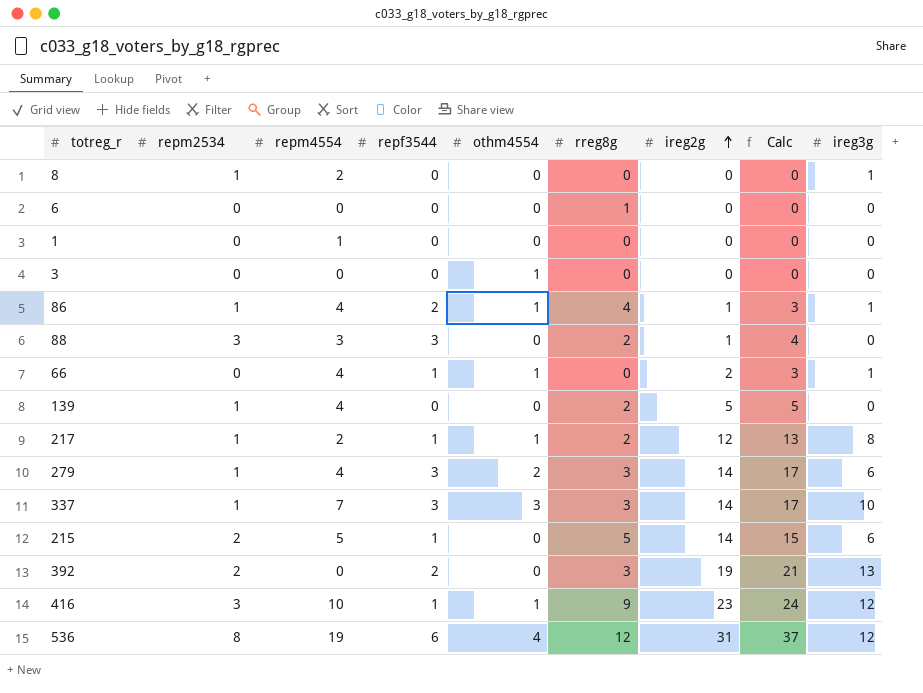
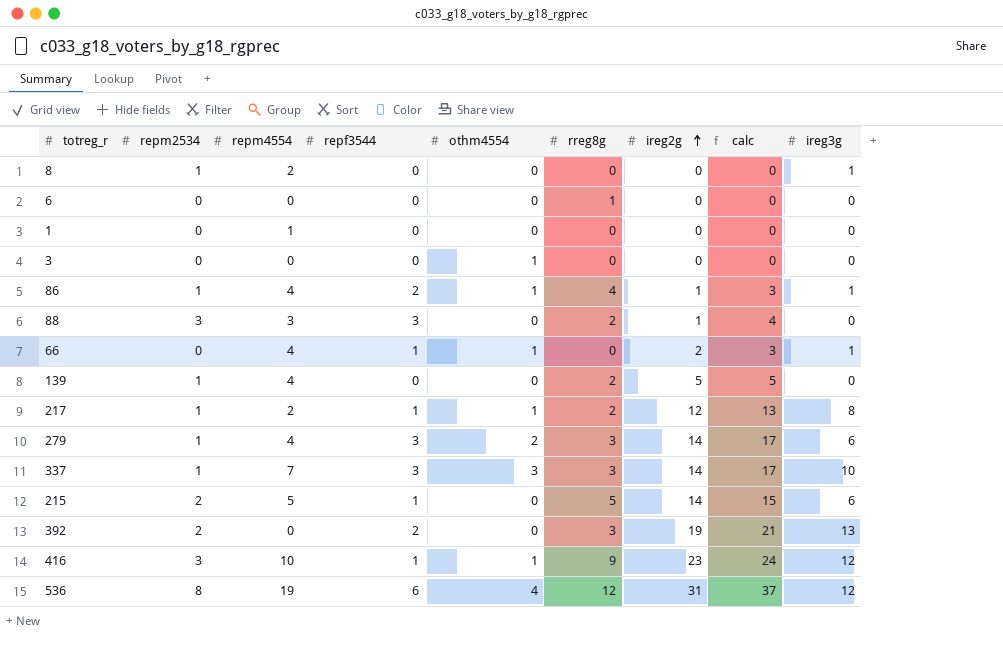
column name: Calc -> calc

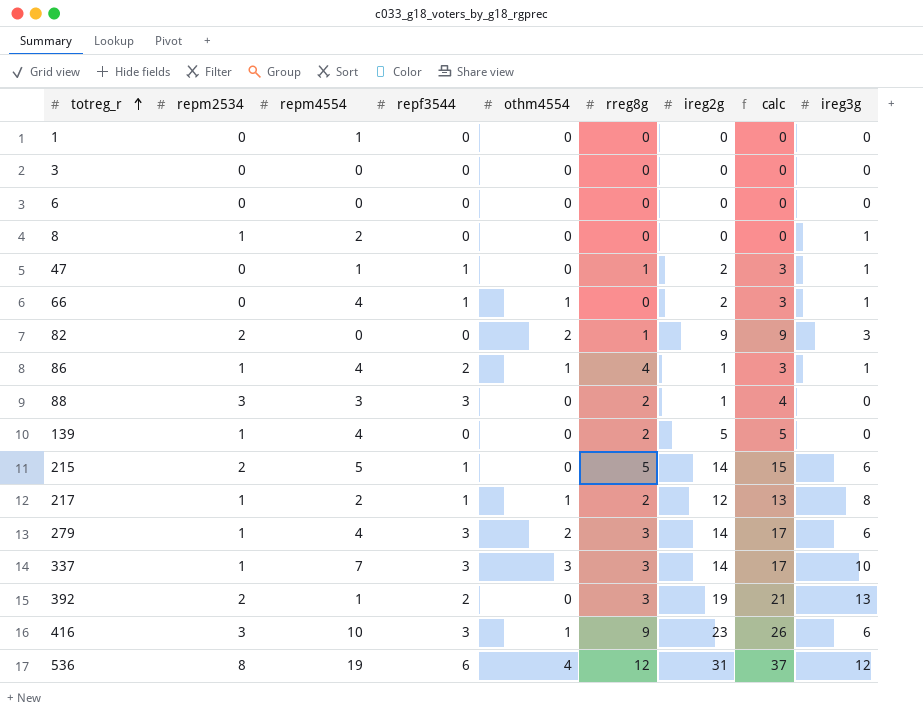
row order: ireg2g ascending -> totreg_r ascending
3 | othm4554: 1 -> 0
6 | rreg8g: 1 -> 0
row 47: none -> 0 | 1 | 1 | 0 | 1 | 2 | 3 | 1
row 82: none -> 2 | 0 | 0 | 2 | 1 | 9 | 9 | 3
392 | repm4554: 0 -> 1
416 | repf3544: 1 -> 3
416 | calc: 24 -> 26
416 | ireg3g: 12 -> 6

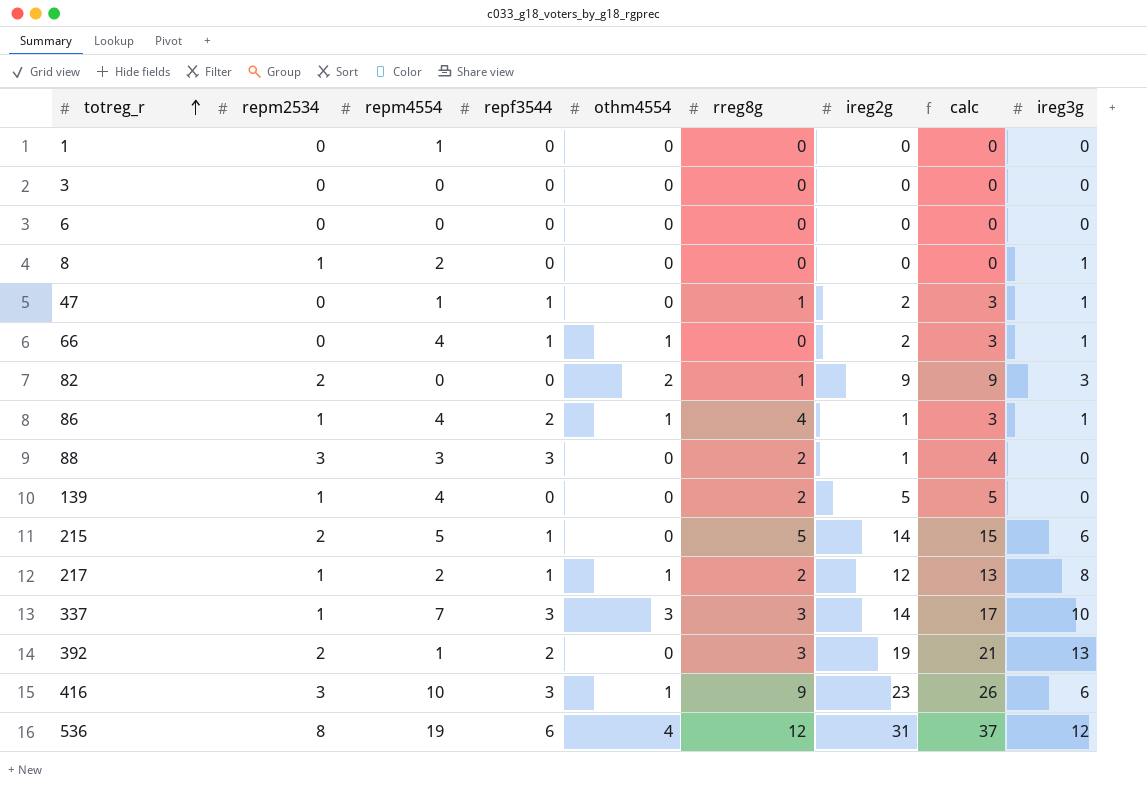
row 279: 1 | 4 | 3 | 2 | 3 | 14 | 17 | 6 -> none

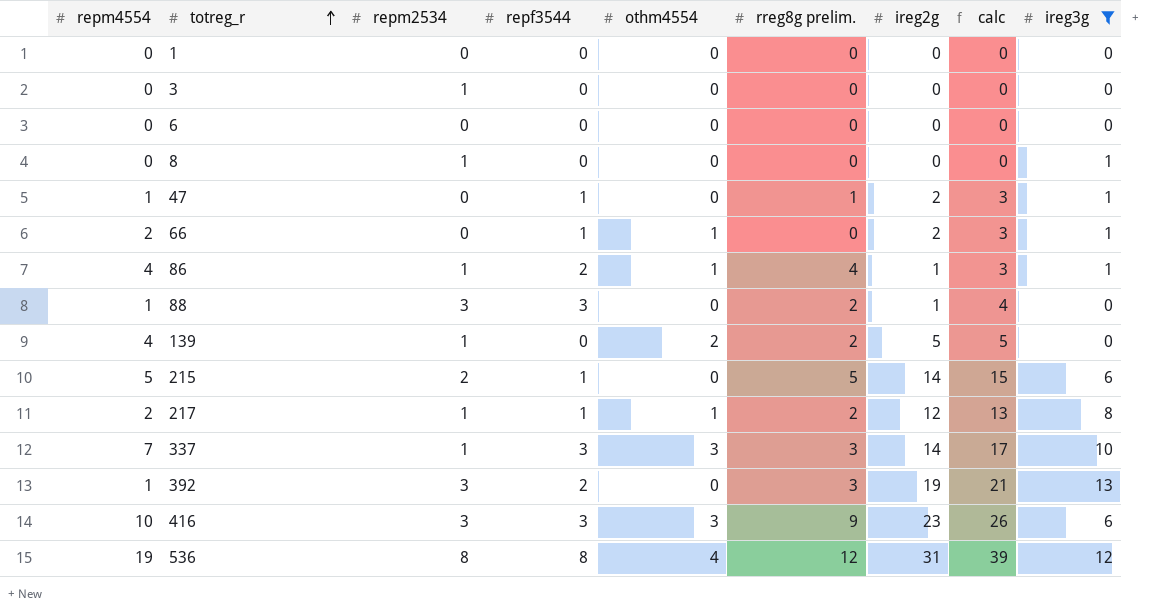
filter: none -> ireg3g != 3
column repm4554 | position: 3 -> 1
column name: rreg8g -> rreg8g prelim.
1 | repm4554: 1 -> 0
3 | repm2534: 0 -> 1
8 | repm4554: 2 -> 0
66 | repm4554: 4 -> 2
88 | repm4554: 3 -> 1
139 | othm4554: 0 -> 2
392 | repm2534: 2 -> 3
416 | othm4554: 1 -> 3
536 | repf3544: 6 -> 8
536 | calc: 37 -> 39

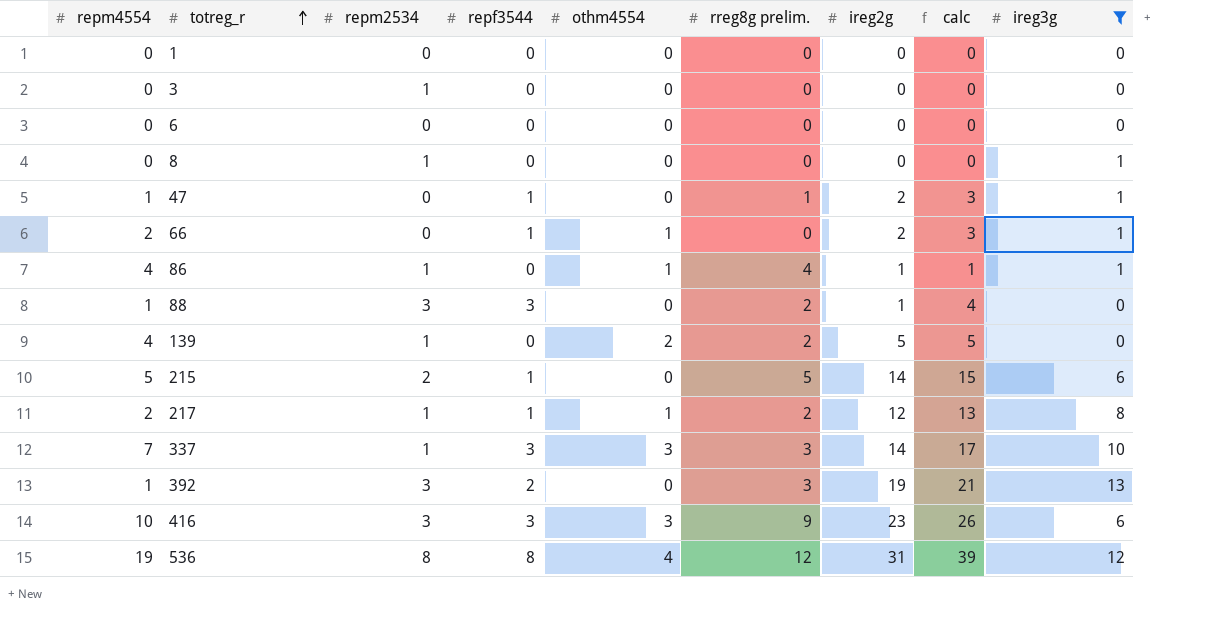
86 | repf3544: 2 -> 0
86 | calc: 3 -> 1

